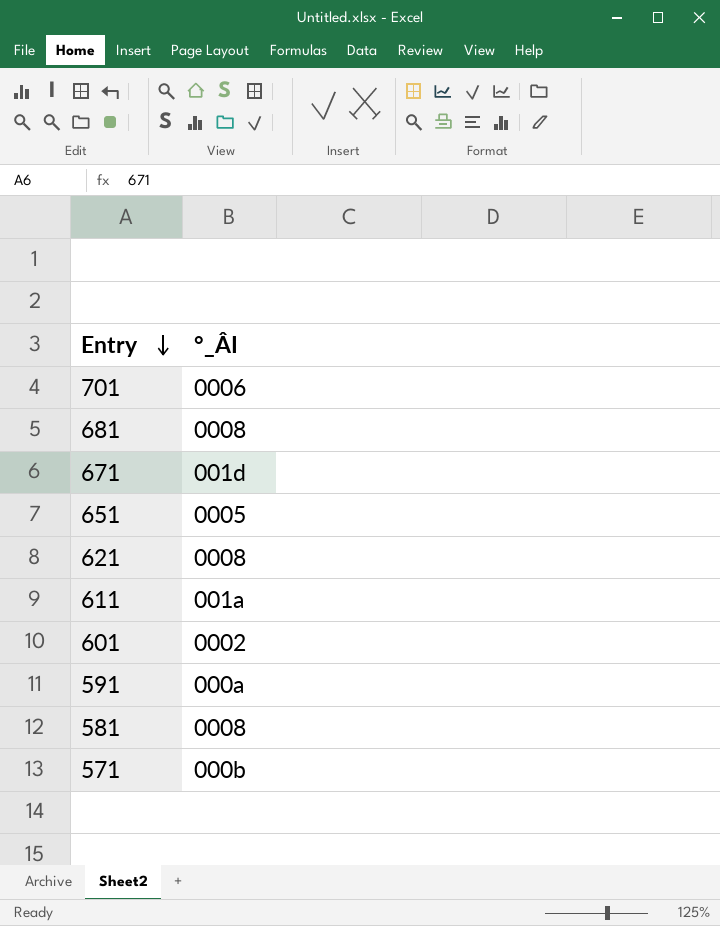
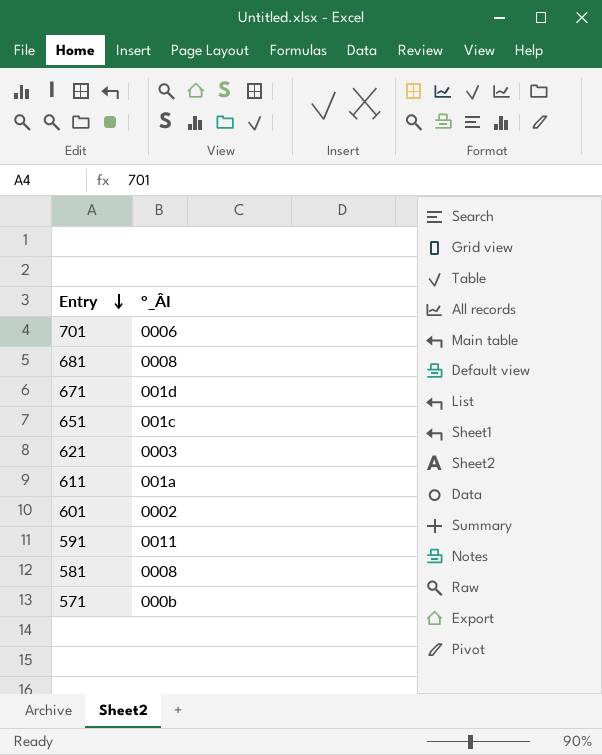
651 | °_ÂI: 0005 -> 001c
621 | °_ÂI: 0008 -> 0003
591 | °_ÂI: 000a -> 0011

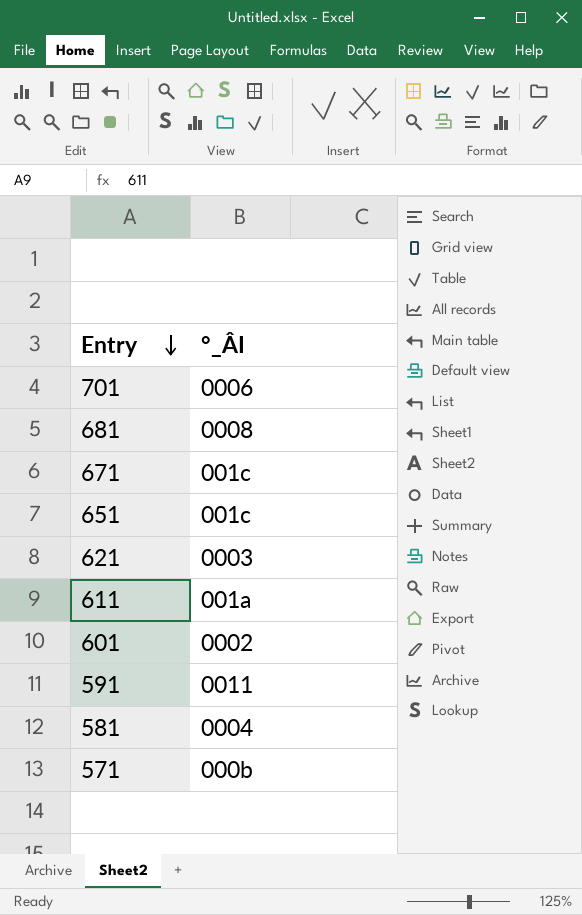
671 | °_ÂI: 001d -> 001c
581 | °_ÂI: 0008 -> 0004

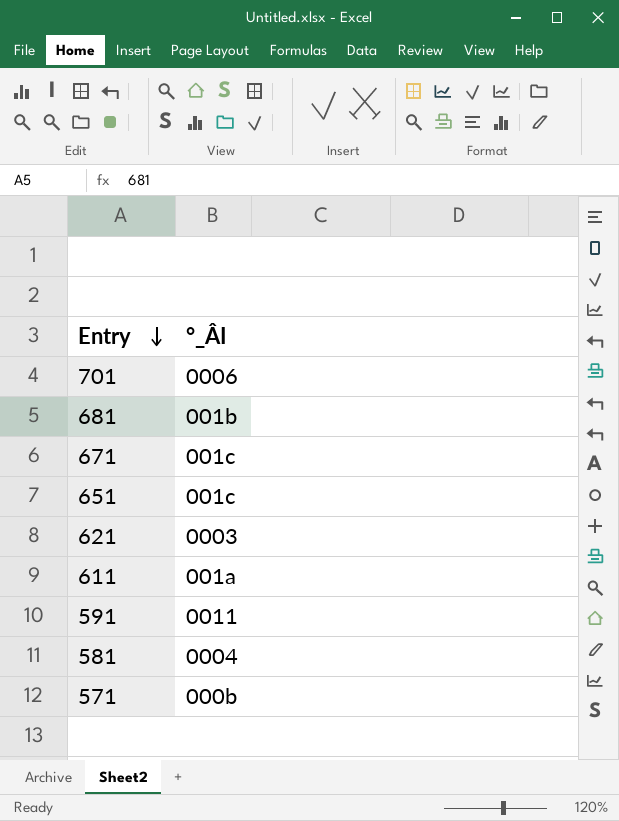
row 601: 0002 -> none
681 | °_ÂI: 0008 -> 001b

